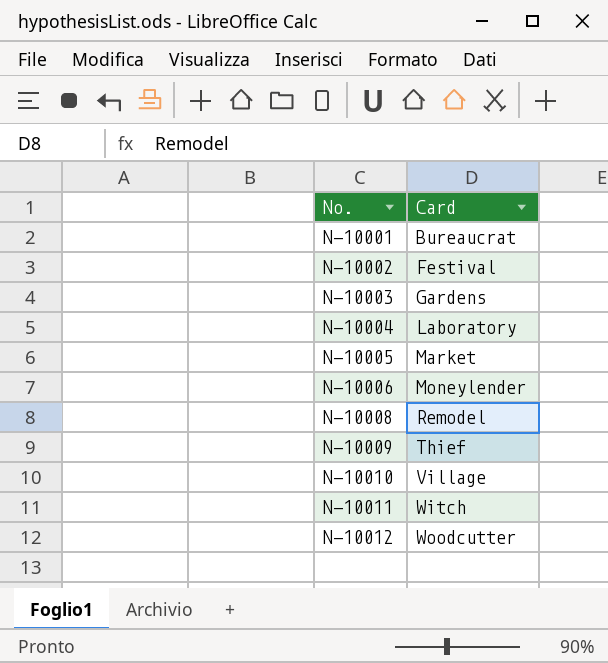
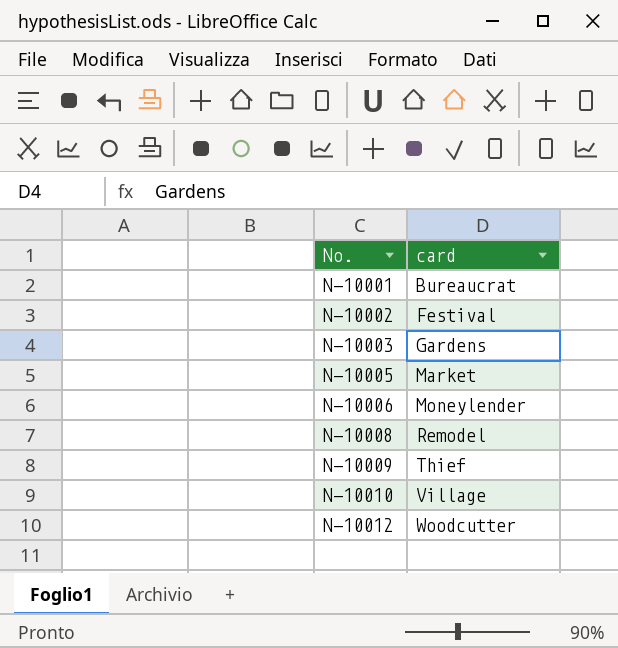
column name: Card -> card
row N-10004: Laboratory -> none
row N-10011: Witch -> none

